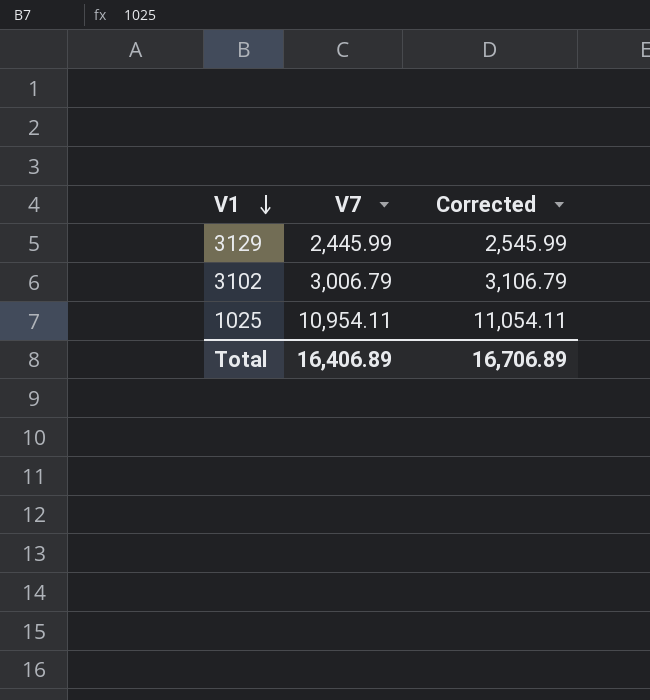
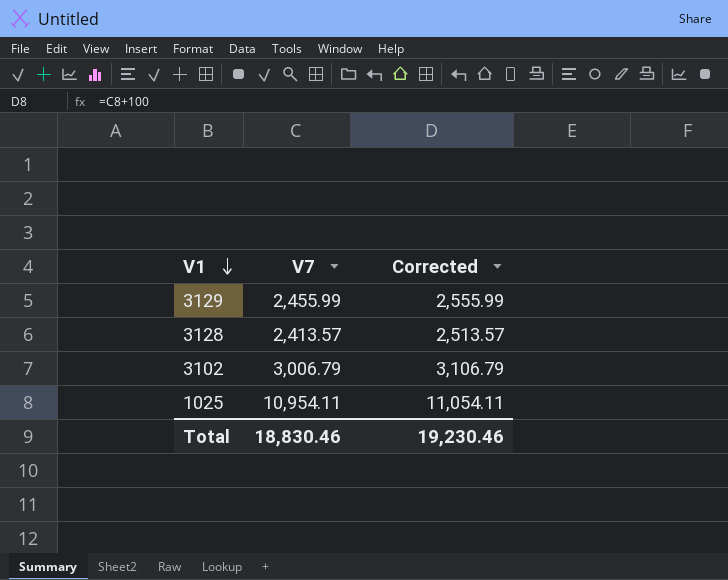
3129 | V7: 2,445.99 -> 2,455.99
3129 | Corrected: 2,545.99 -> 2,555.99
row 3128: none -> 2,413.57 | 2,513.57
Total | V7: 16,406.89 -> 18,830.46
Total | Corrected: 16,706.89 -> 19,230.46

